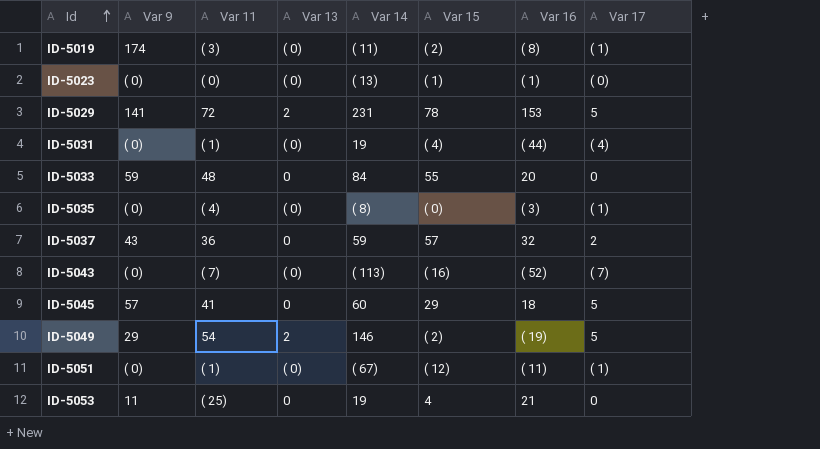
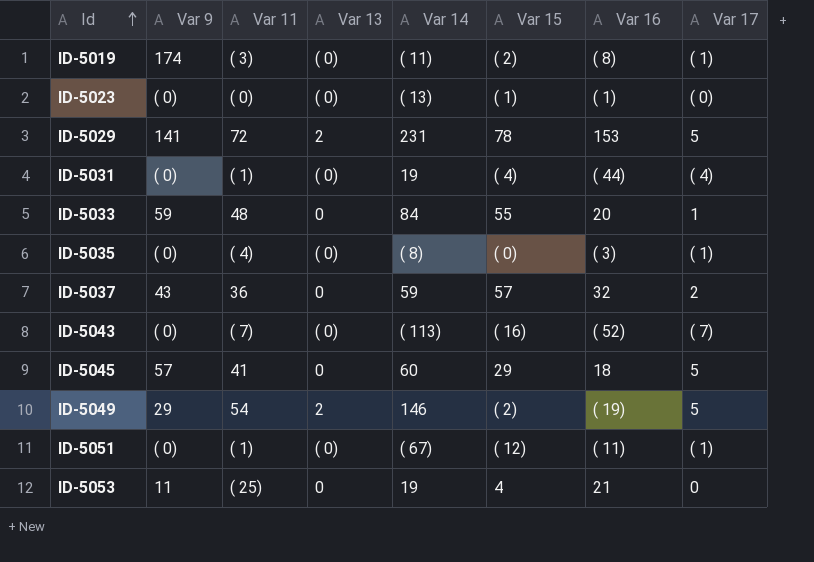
ID-5033 | Var 17: 0 -> 1

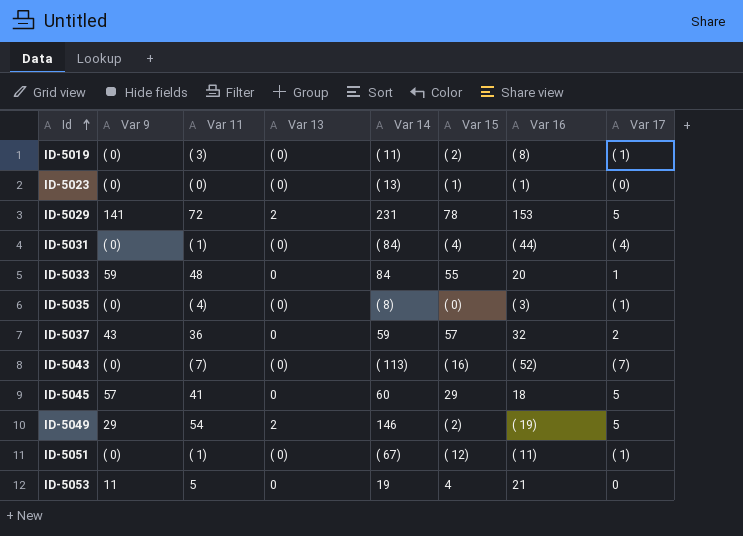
ID-5019 | Var 9: 174 -> ( 0)
ID-5031 | Var 14: 19 -> ( 84)
ID-5053 | Var 11: ( 25) -> 5

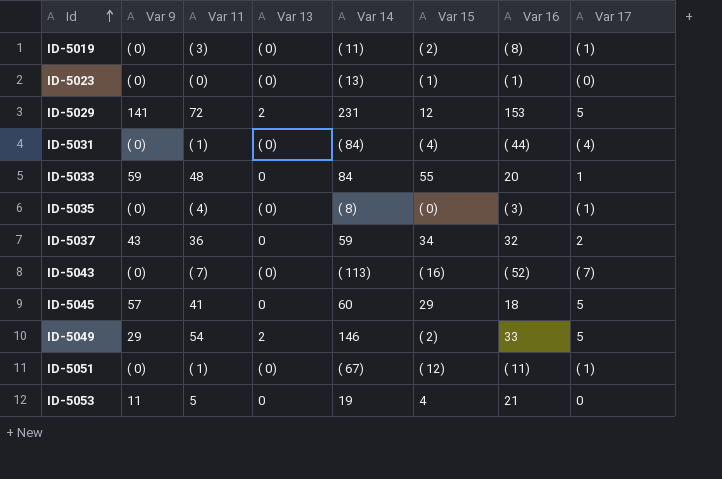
ID-5029 | Var 15: 78 -> 12
ID-5037 | Var 15: 57 -> 34
ID-5049 | Var 16: ( 19) -> 33

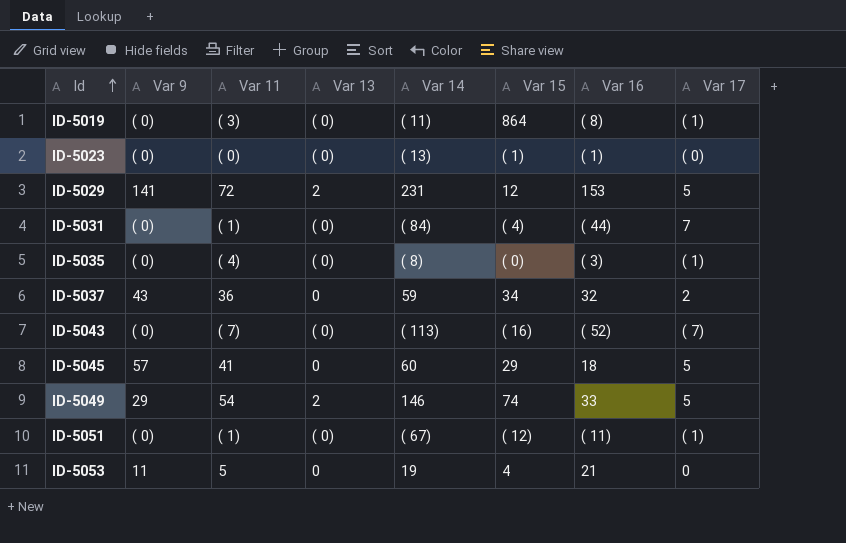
row ID-5033: 59 | 48 | 0 | 84 | 55 | 20 | 1 -> none
ID-5019 | Var 15: ( 2) -> 864
ID-5031 | Var 17: ( 4) -> 7
ID-5049 | Var 15: ( 2) -> 74

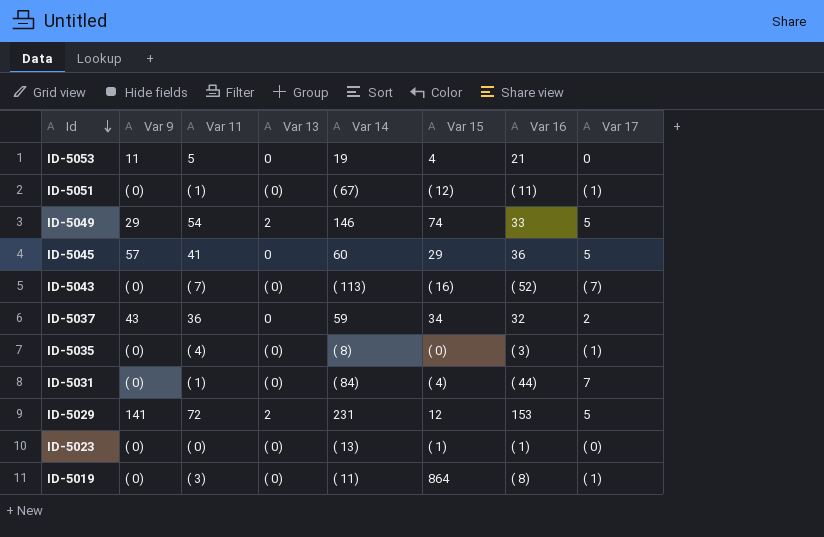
row order: Id ascending -> Id descending
ID-5045 | Var 16: 18 -> 36

